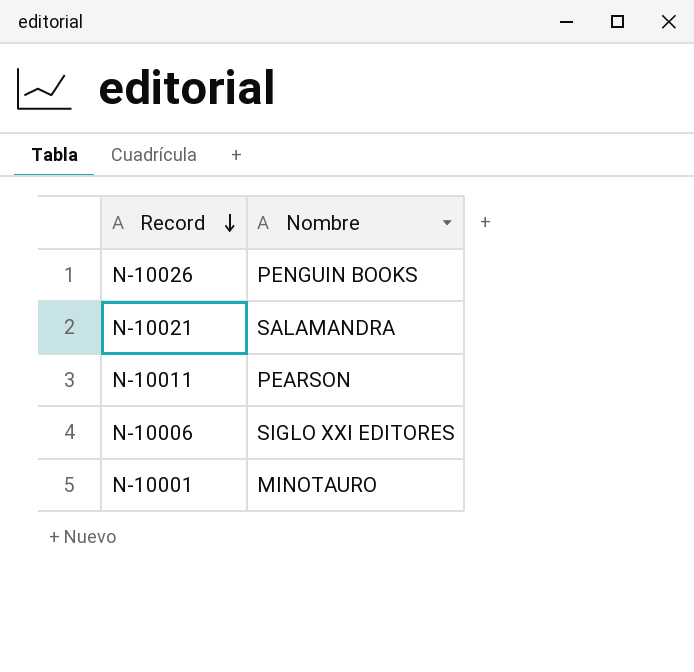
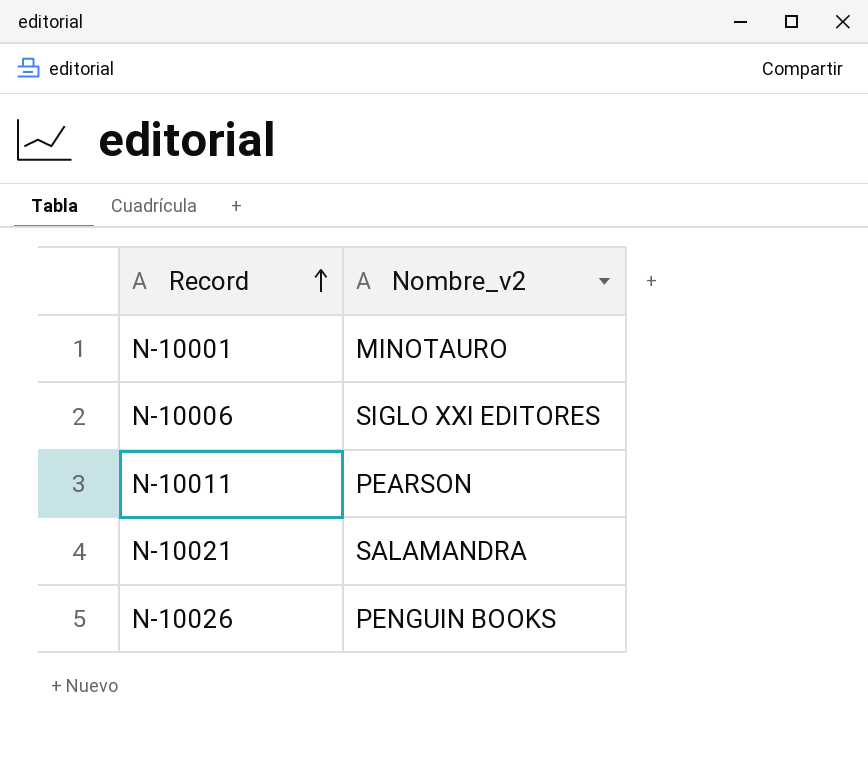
row order: Record descending -> Record ascending
column name: Nombre -> Nombre_v2

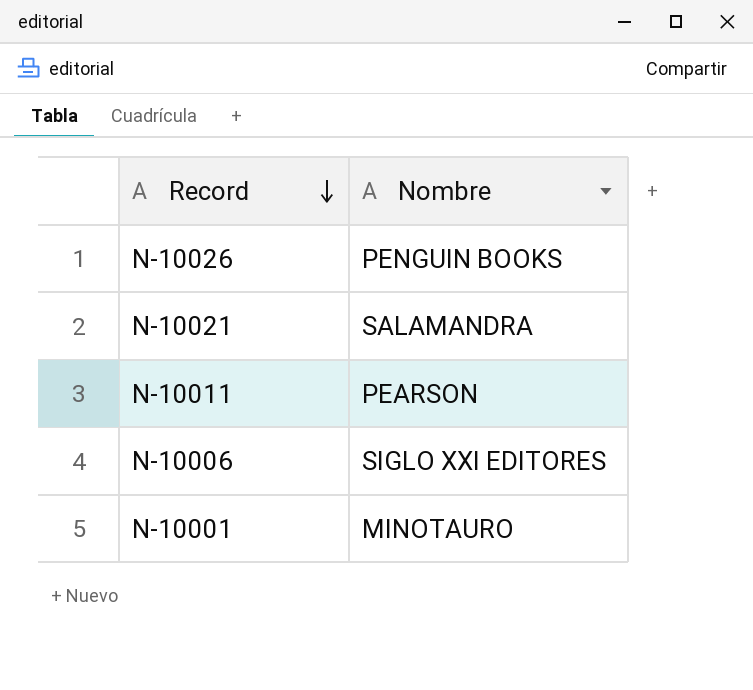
row order: Record ascending -> Record descending
column name: Nombre_v2 -> Nombre

